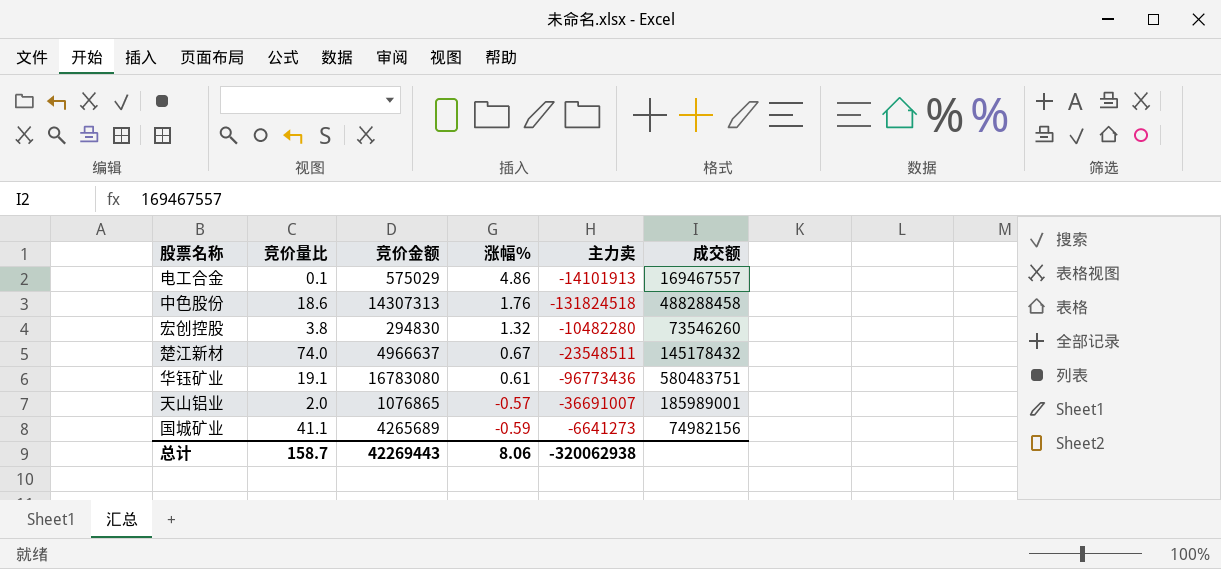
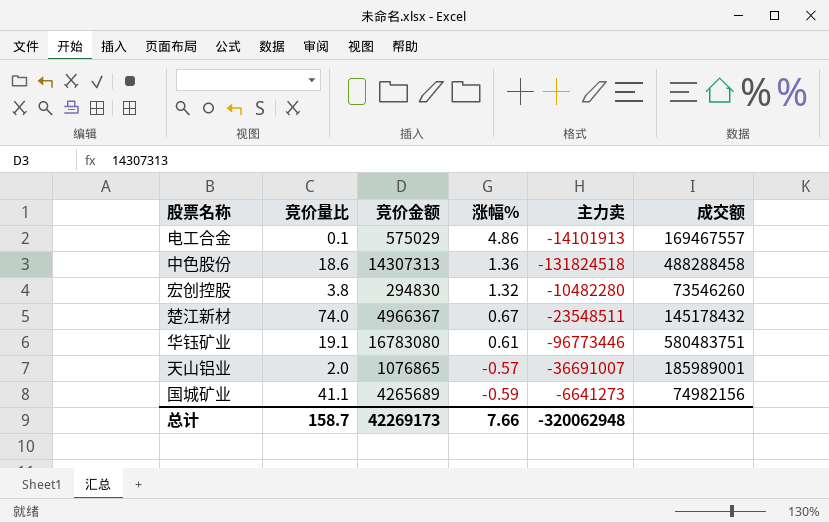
中色股份 | 涨幅%: 1.76 -> 1.36
楚江新材 | 竞价金额: 4966637 -> 4966367
华钰矿业 | 主力卖: -96773436 -> -96773446
总计 | 竞价金额: 42269443 -> 42269173
总计 | 涨幅%: 8.06 -> 7.66
总计 | 主力卖: -320062938 -> -320062948

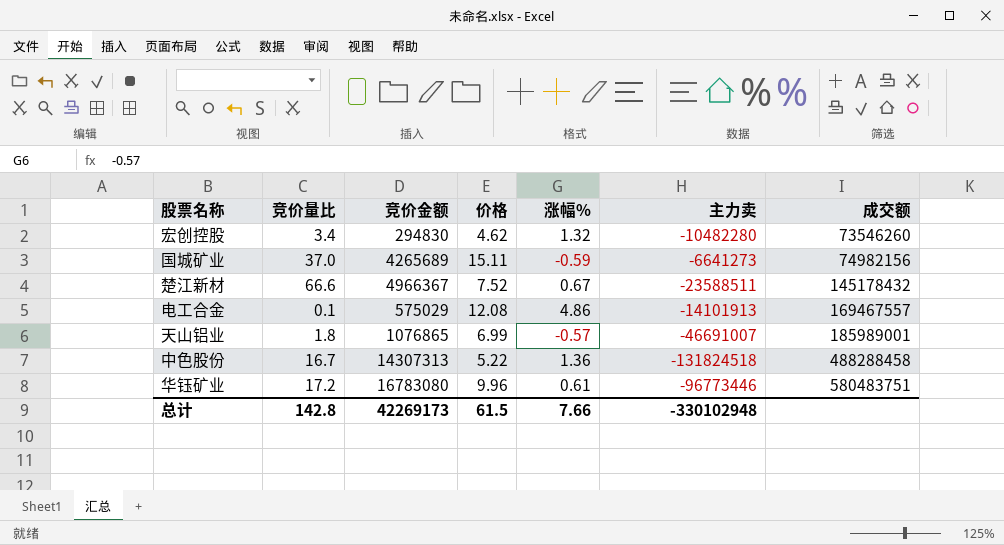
row order: 涨幅% descending -> 成交额 ascending
column 价格 | position: none -> 4
宏创控股 | 竞价量比: 3.8 -> 3.4
国城矿业 | 竞价量比: 41.1 -> 37.0
楚江新材 | 竞价量比: 74.0 -> 66.6
楚江新材 | 主力卖: -23548511 -> -23588511
天山铝业 | 竞价量比: 2.0 -> 1.8
天山铝业 | 主力卖: -36691007 -> -46691007
中色股份 | 竞价量比: 18.6 -> 16.7
华钰矿业 | 竞价量比: 19.1 -> 17.2
总计 | 竞价量比: 158.7 -> 142.8
总计 | 主力卖: -320062948 -> -330102948

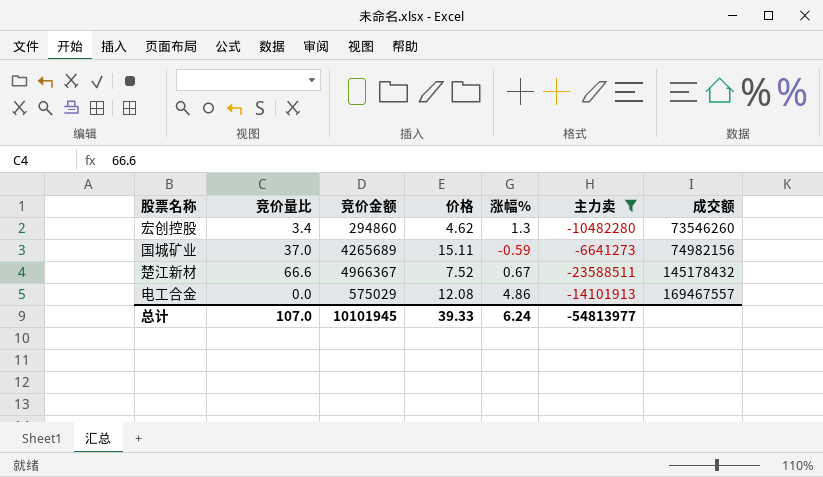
filter: none -> 主力卖 >= -23588511
宏创控股 | 竞价金额: 294830 -> 294860
宏创控股 | 涨幅%: 1.32 -> 1.3
电工合金 | 竞价量比: 0.1 -> 0.0
总计 | 竞价量比: 142.8 -> 107.0
总计 | 竞价金额: 42269173 -> 10101945
总计 | 价格: 61.5 -> 39.33
总计 | 涨幅%: 7.66 -> 6.24
总计 | 主力卖: -330102948 -> -54813977

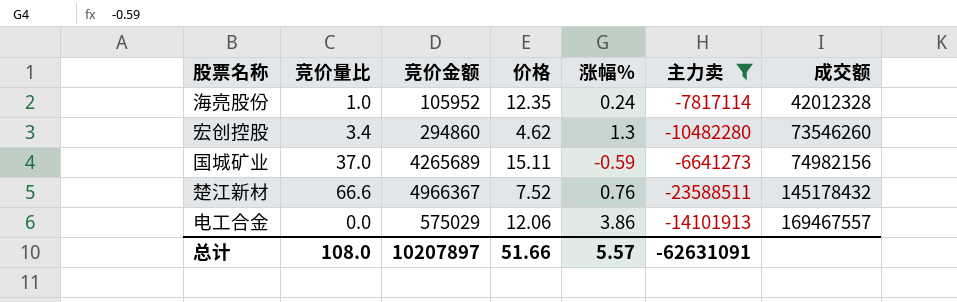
row 海亮股份: none -> 1.0 | 105952 | 12.35 | 0.24 | -7817114 | 42012328
楚江新材 | 涨幅%: 0.67 -> 0.76
电工合金 | 价格: 12.08 -> 12.06
电工合金 | 涨幅%: 4.86 -> 3.86
总计 | 竞价量比: 107.0 -> 108.0
总计 | 竞价金额: 10101945 -> 10207897
总计 | 价格: 39.33 -> 51.66
总计 | 涨幅%: 6.24 -> 5.57
总计 | 主力卖: -54813977 -> -62631091

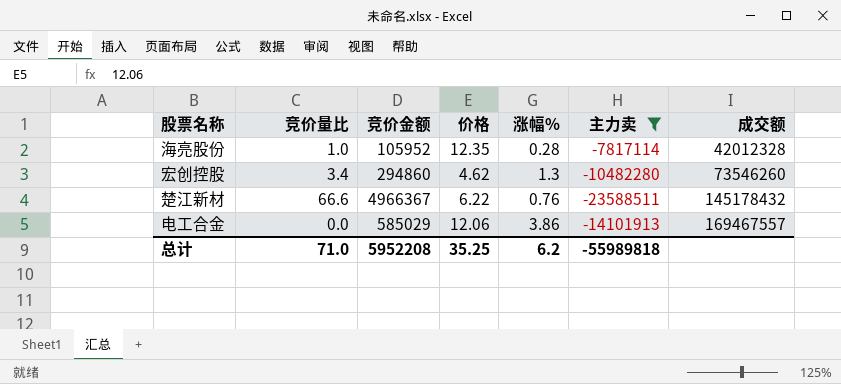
row 国城矿业: 37.0 | 4265689 | 15.11 | -0.59 | -6641273 | 74982156 -> none
海亮股份 | 涨幅%: 0.24 -> 0.28
楚江新材 | 价格: 7.52 -> 6.22
电工合金 | 竞价金额: 575029 -> 585029
总计 | 竞价量比: 108.0 -> 71.0
总计 | 竞价金额: 10207897 -> 5952208
总计 | 价格: 51.66 -> 35.25
总计 | 涨幅%: 5.57 -> 6.2
总计 | 主力卖: -62631091 -> -55989818

